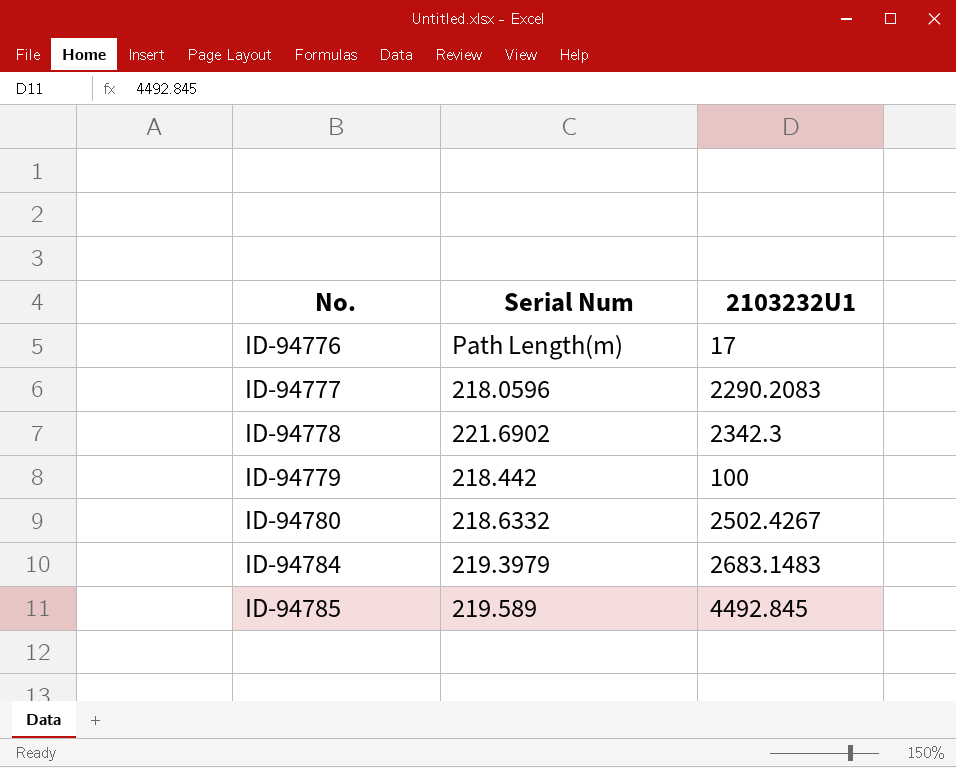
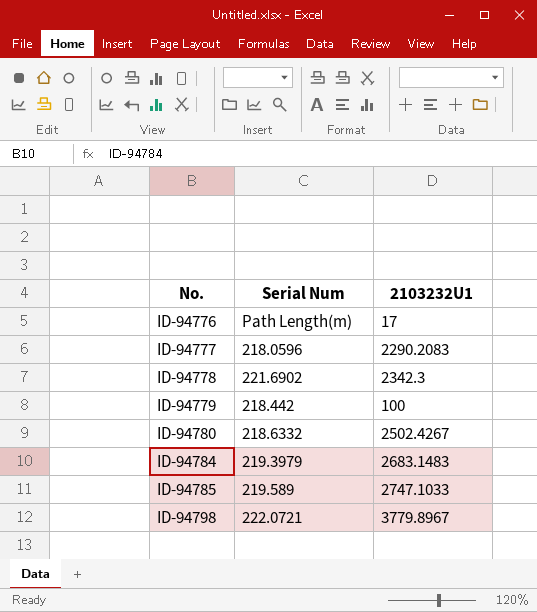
ID-94785 | 2103232U1: 4492.845 -> 2747.1033
row ID-94798: none -> 222.0721 | 3779.8967

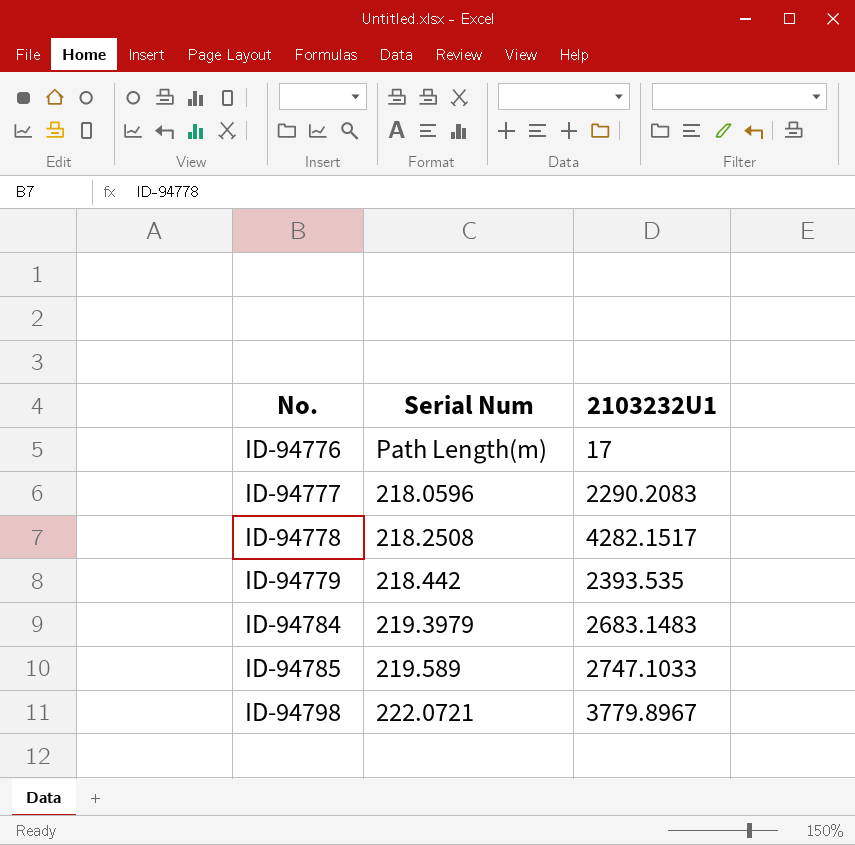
row ID-94780: 218.6332 | 2502.4267 -> none
ID-94778 | Serial Num: 221.6902 -> 218.2508
ID-94778 | 2103232U1: 2342.3 -> 4282.1517
ID-94779 | 2103232U1: 100 -> 2393.535

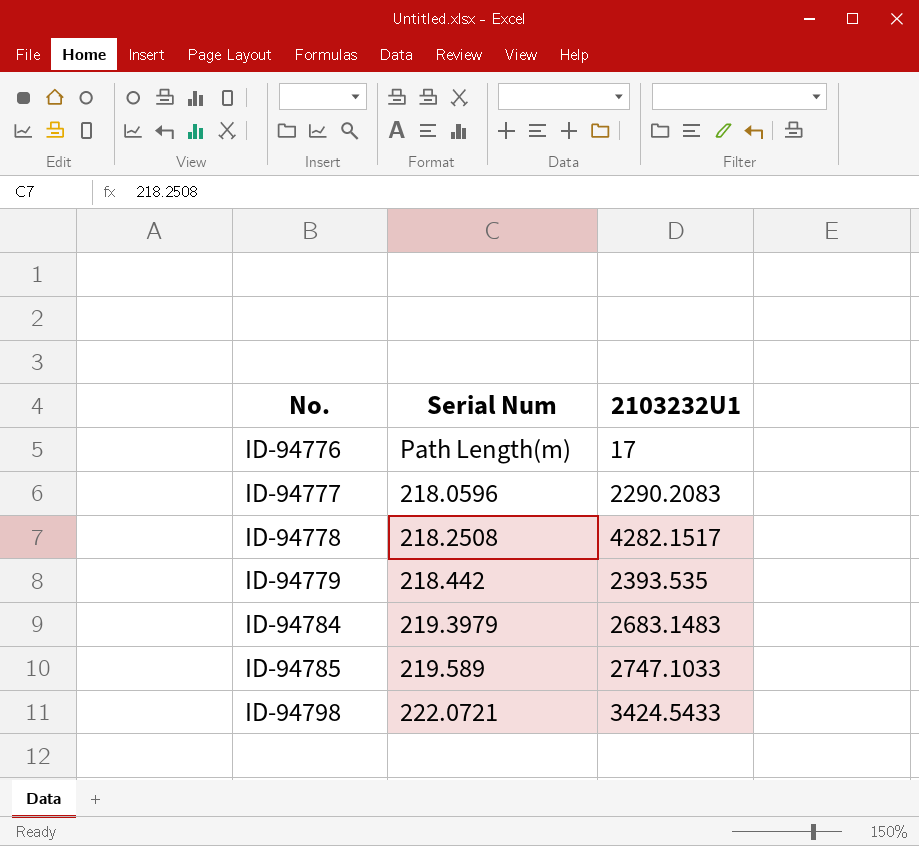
ID-94798 | 2103232U1: 3779.8967 -> 3424.5433

